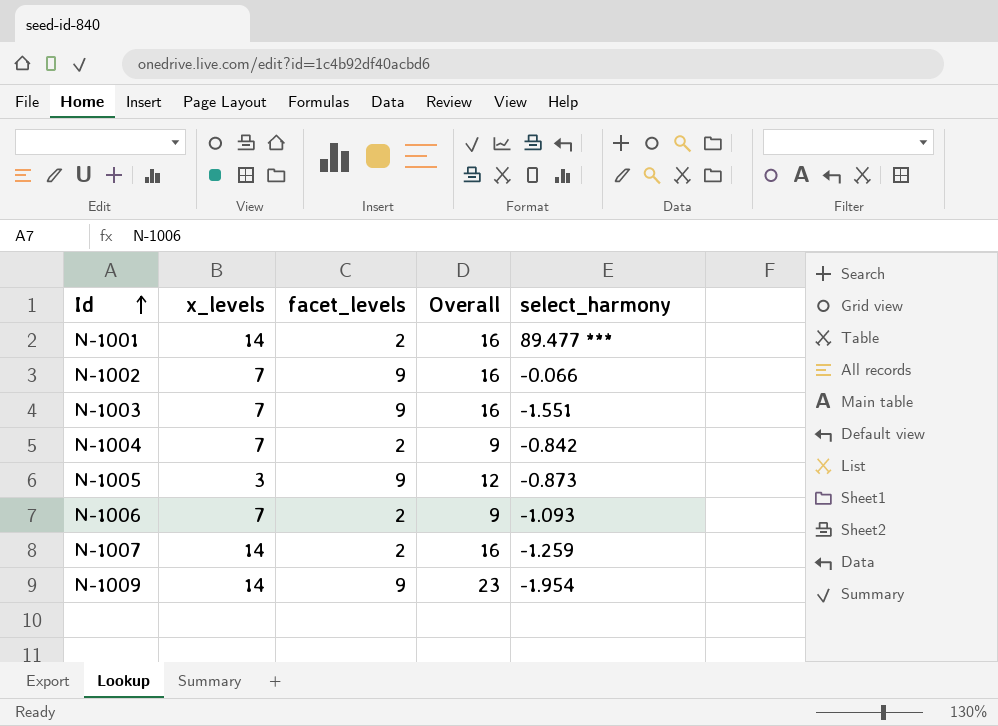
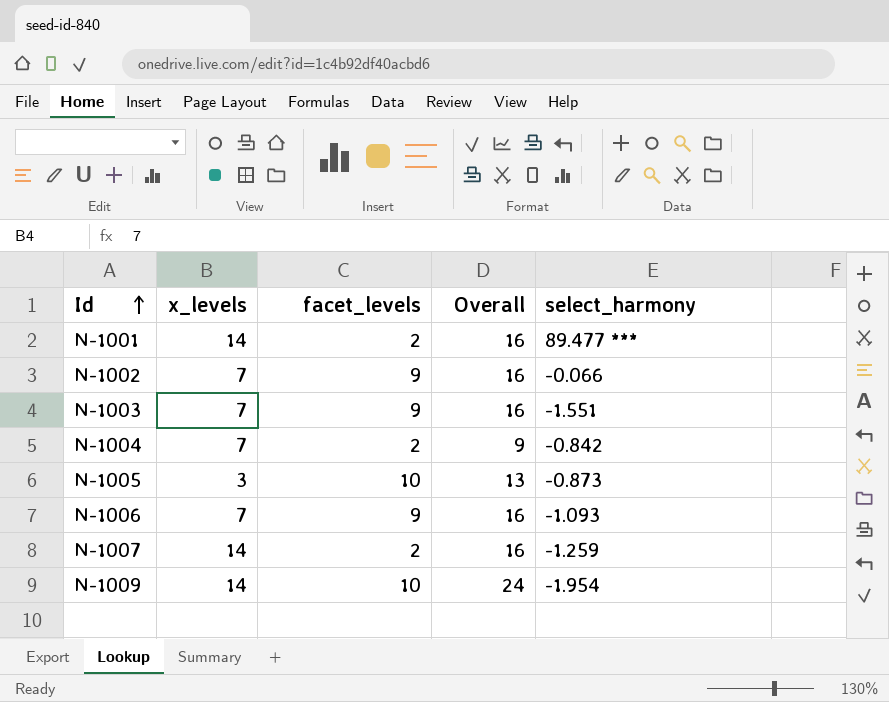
N-1005 | facet_levels: 9 -> 10
N-1005 | Overall: 12 -> 13
N-1006 | facet_levels: 2 -> 9
N-1006 | Overall: 9 -> 16
N-1009 | facet_levels: 9 -> 10
N-1009 | Overall: 23 -> 24

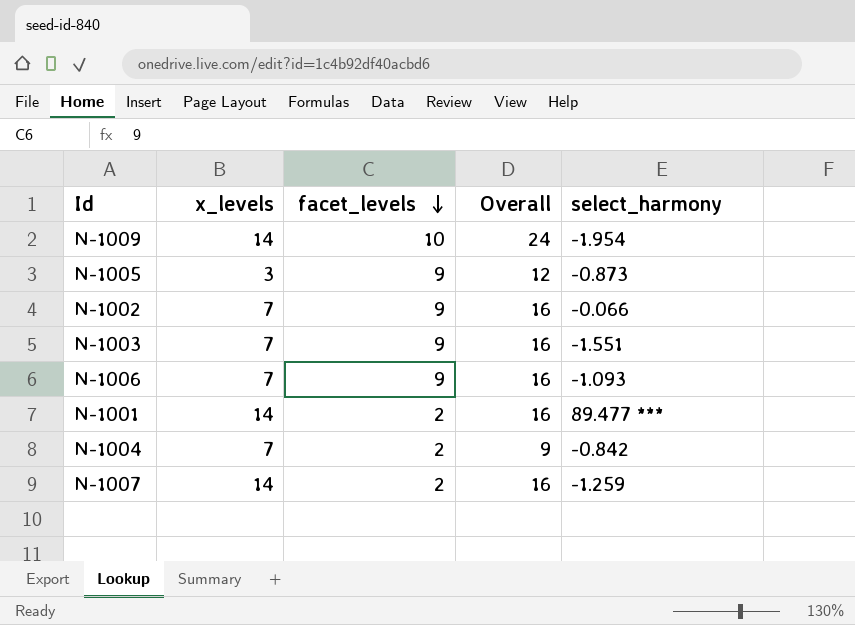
row order: Id ascending -> facet_levels descending
N-1005 | facet_levels: 10 -> 9
N-1005 | Overall: 13 -> 12

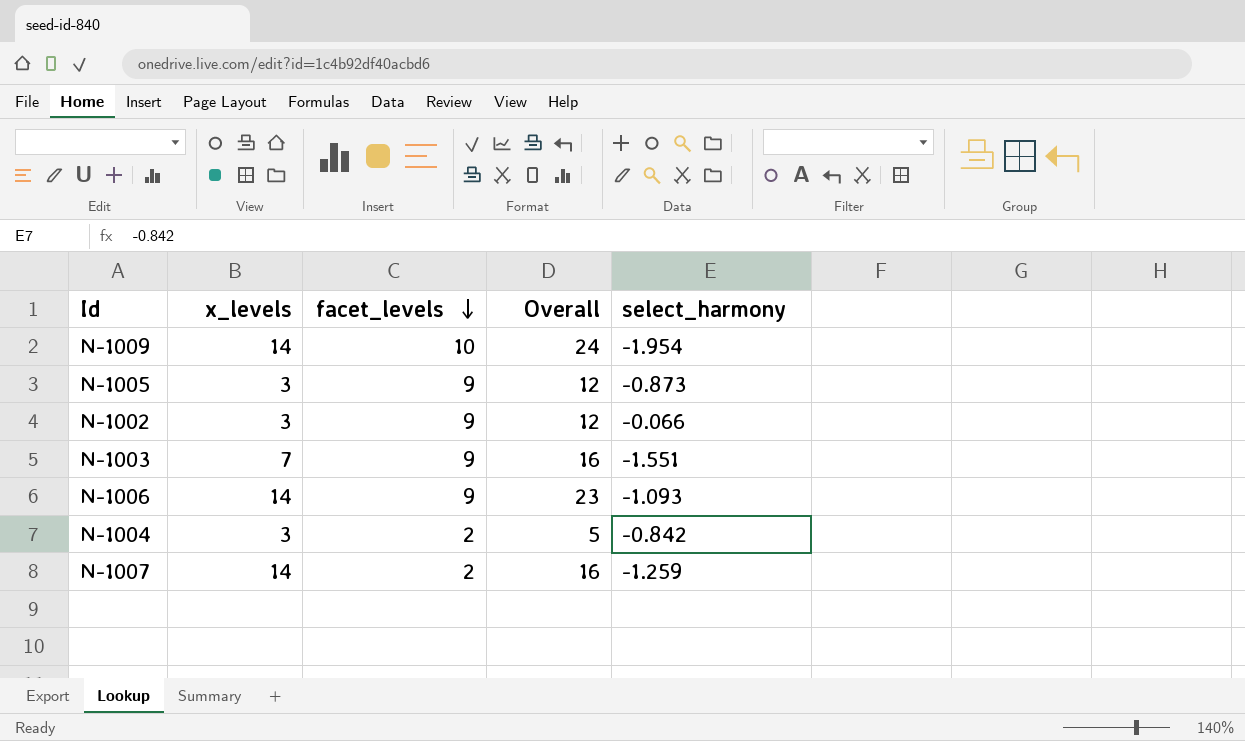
row N-1001: 14 | 2 | 16 | 89.477 *** -> none
N-1002 | x_levels: 7 -> 3
N-1002 | Overall: 16 -> 12
N-1006 | x_levels: 7 -> 14
N-1006 | Overall: 16 -> 23
N-1004 | x_levels: 7 -> 3
N-1004 | Overall: 9 -> 5

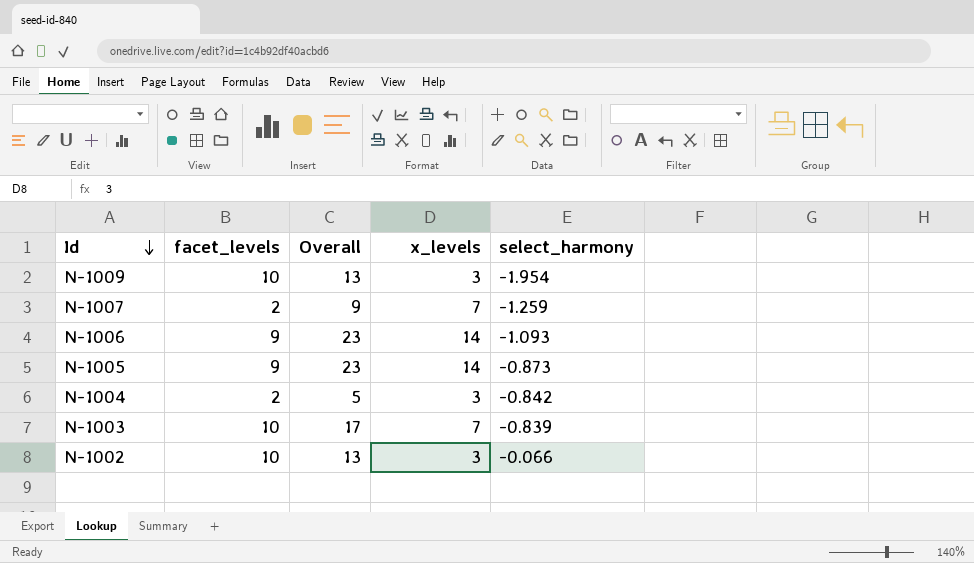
row order: facet_levels descending -> Id descending
column x_levels | position: 2 -> 4
N-1009 | Overall: 24 -> 13
N-1009 | x_levels: 14 -> 3
N-1007 | Overall: 16 -> 9
N-1007 | x_levels: 14 -> 7
N-1005 | Overall: 12 -> 23
N-1005 | x_levels: 3 -> 14
N-1003 | facet_levels: 9 -> 10
N-1003 | Overall: 16 -> 17
N-1003 | select_harmony: -1.551 -> -0.839
N-1002 | facet_levels: 9 -> 10
N-1002 | Overall: 12 -> 13

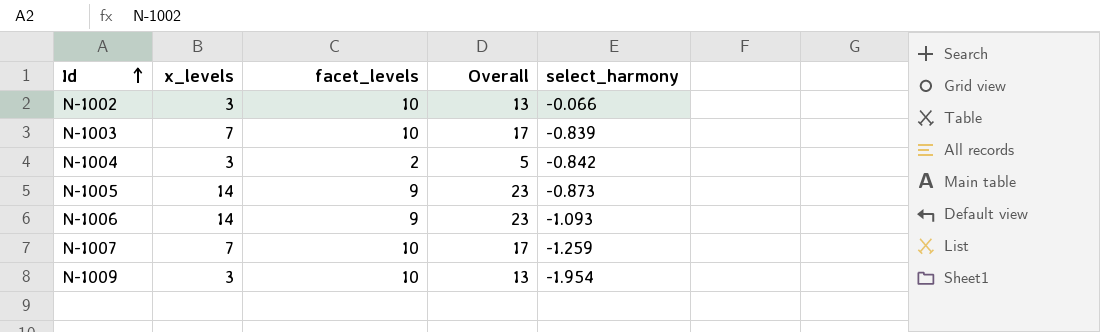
row order: Id descending -> Id ascending
column x_levels | position: 4 -> 2
N-1007 | facet_levels: 2 -> 10
N-1007 | Overall: 9 -> 17

